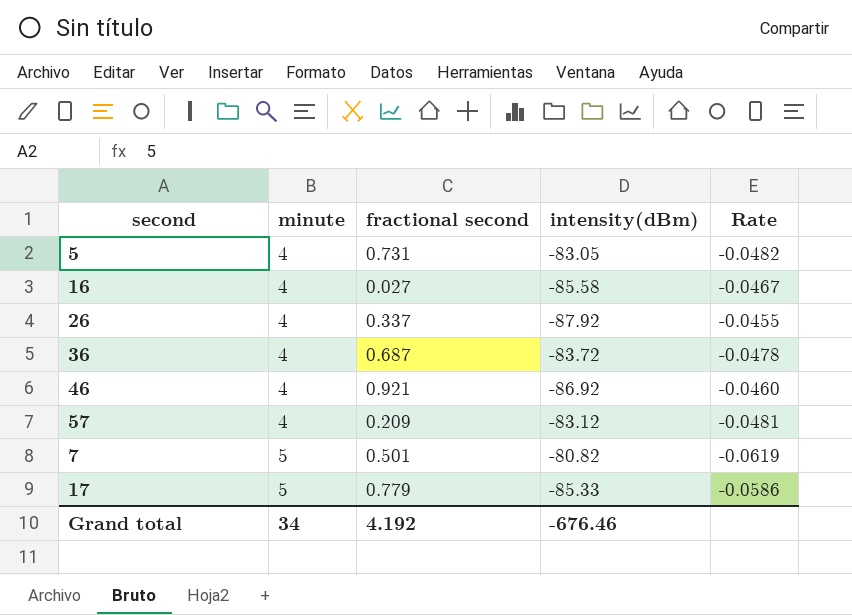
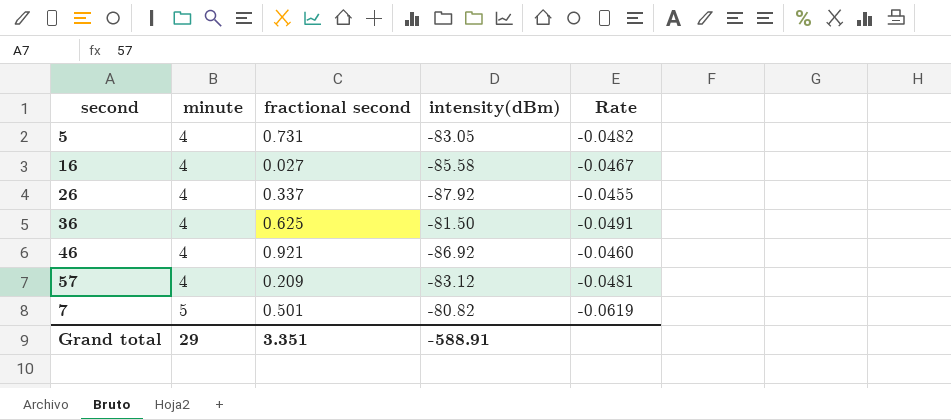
row 17: 5 | 0.779 | -85.33 | -0.0586 -> none
36 | fractional second: 0.687 -> 0.625
36 | intensity(dBm): -83.72 -> -81.50
36 | Rate: -0.0478 -> -0.0491
Grand total | minute: 34 -> 29
Grand total | fractional second: 4.192 -> 3.351
Grand total | intensity(dBm): -676.46 -> -588.91

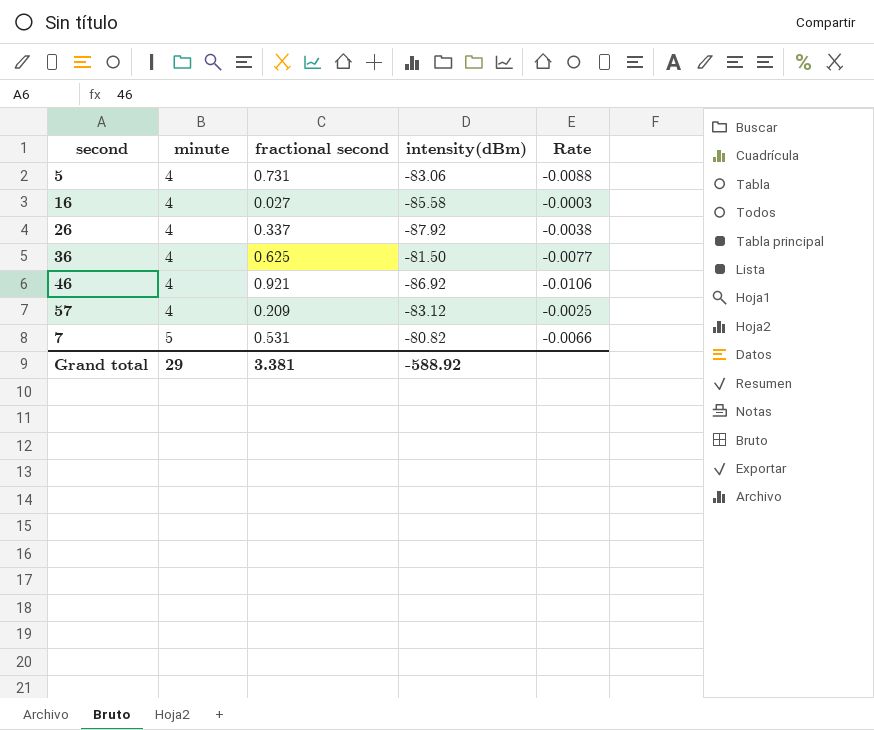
column Rate | formula: [minute] / [intensity(dBm)] -> [fractional second] / [intensity(dBm)]
5 | intensity(dBm): -83.05 -> -83.06
7 | fractional second: 0.501 -> 0.531
Grand total | fractional second: 3.351 -> 3.381
Grand total | intensity(dBm): -588.91 -> -588.92

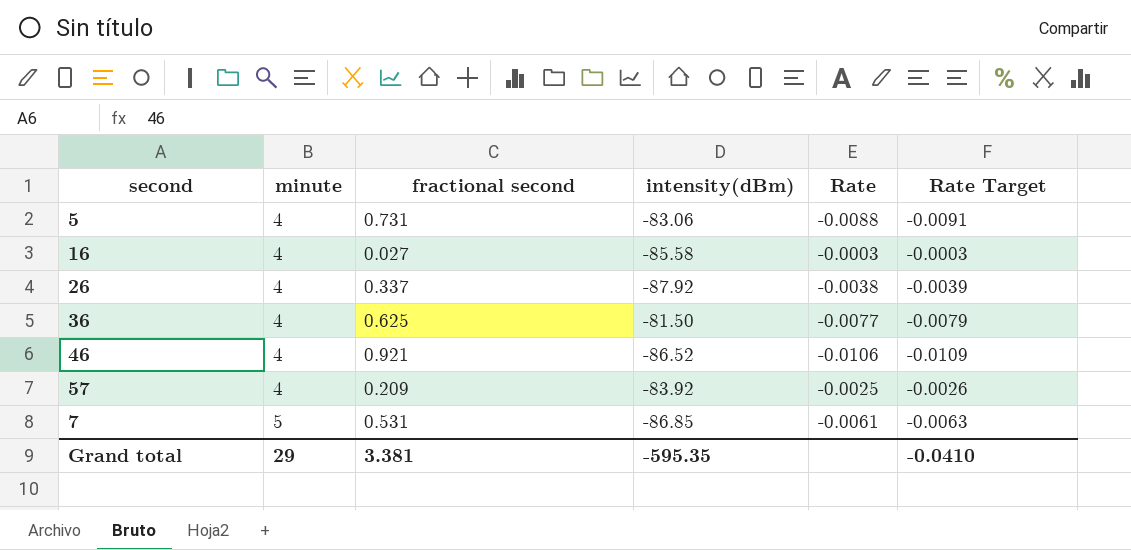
column Rate Target | formula: none -> [Rate] * 1.03
46 | intensity(dBm): -86.92 -> -86.52
57 | intensity(dBm): -83.12 -> -83.92
7 | intensity(dBm): -80.82 -> -86.85
7 | Rate: -0.0066 -> -0.0061
Grand total | intensity(dBm): -588.92 -> -595.35

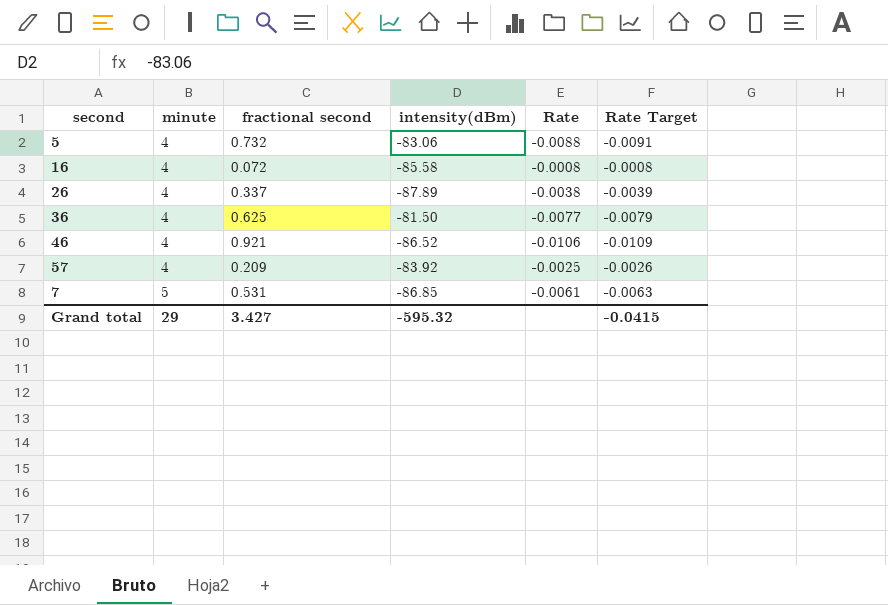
5 | fractional second: 0.731 -> 0.732
16 | fractional second: 0.027 -> 0.072
16 | Rate: -0.0003 -> -0.0008
16 | Rate Target: -0.0003 -> -0.0008
26 | intensity(dBm): -87.92 -> -87.89
Grand total | fractional second: 3.381 -> 3.427
Grand total | intensity(dBm): -595.35 -> -595.32
Grand total | Rate Target: -0.0410 -> -0.0415

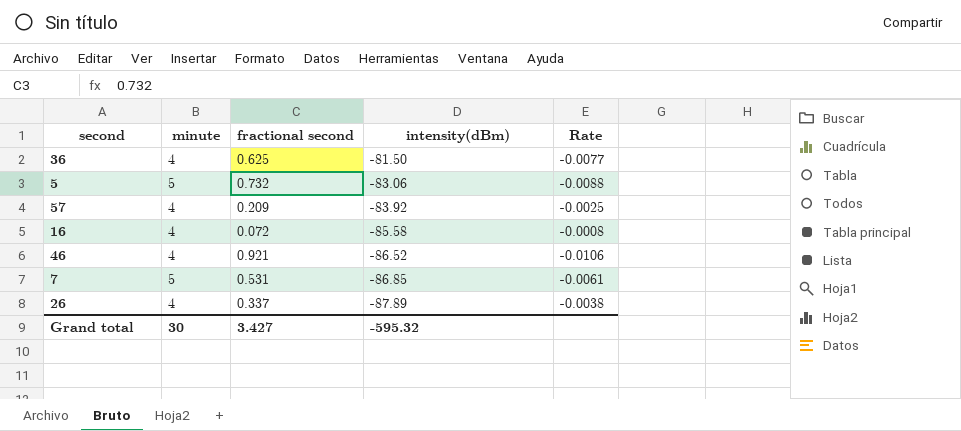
row order: minute ascending -> intensity(dBm) descending
column Rate Target | formula: [Rate] * 1.03 -> none
5 | minute: 4 -> 5
Grand total | minute: 29 -> 30

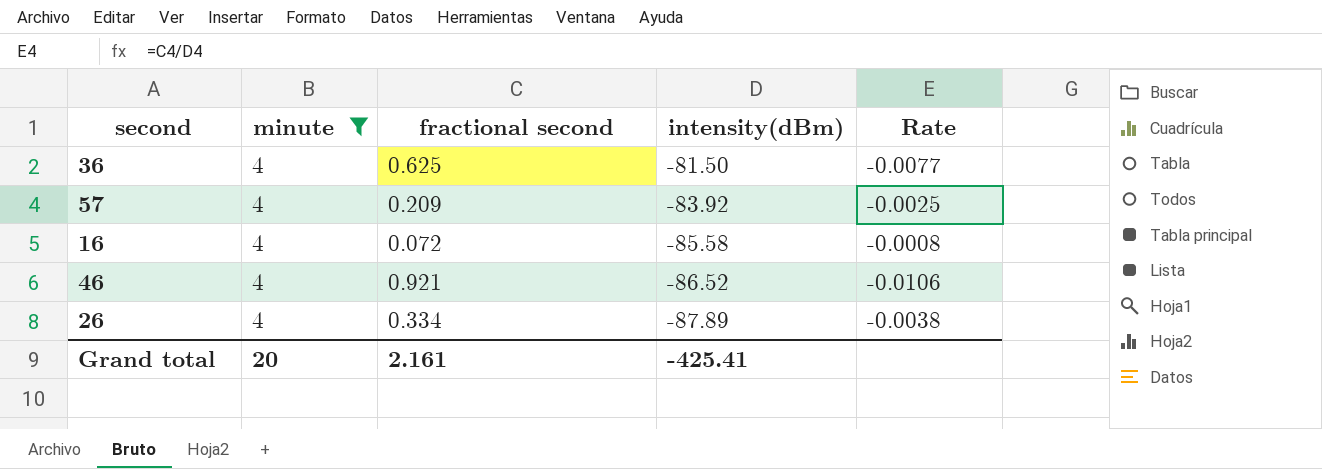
filter: none -> minute = 4
26 | fractional second: 0.337 -> 0.334
Grand total | minute: 30 -> 20
Grand total | fractional second: 3.427 -> 2.161
Grand total | intensity(dBm): -595.32 -> -425.41

